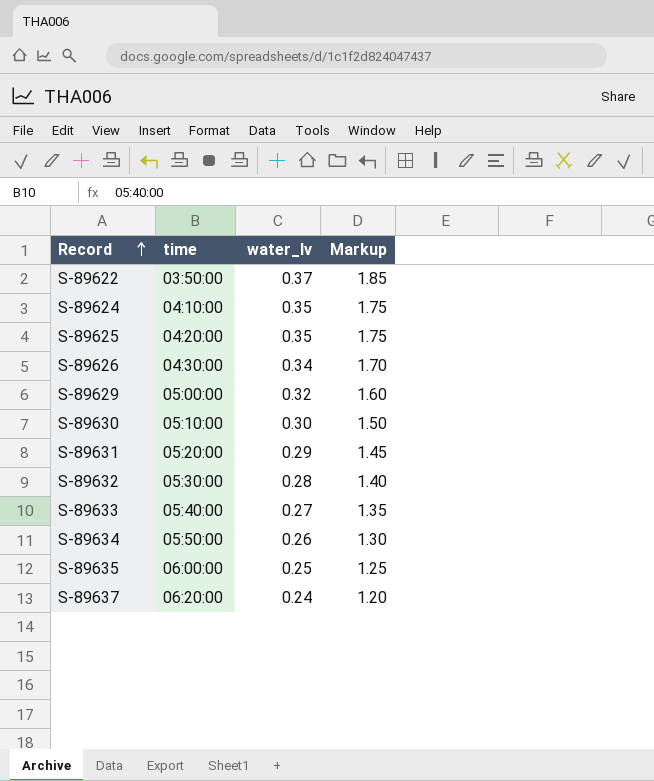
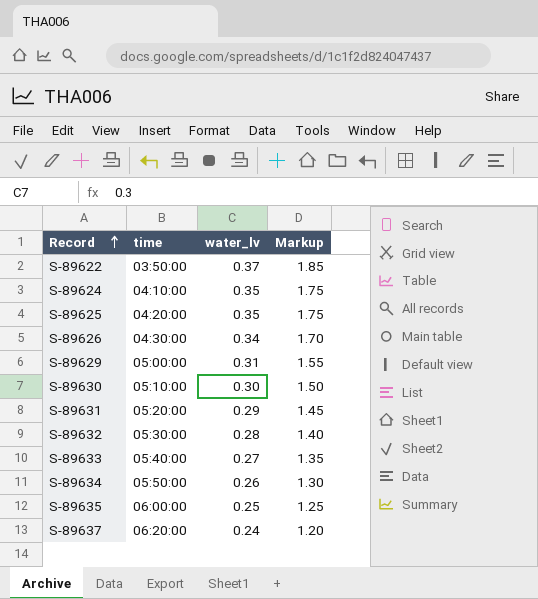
S-89629 | water_lv: 0.32 -> 0.31
S-89629 | Markup: 1.60 -> 1.55

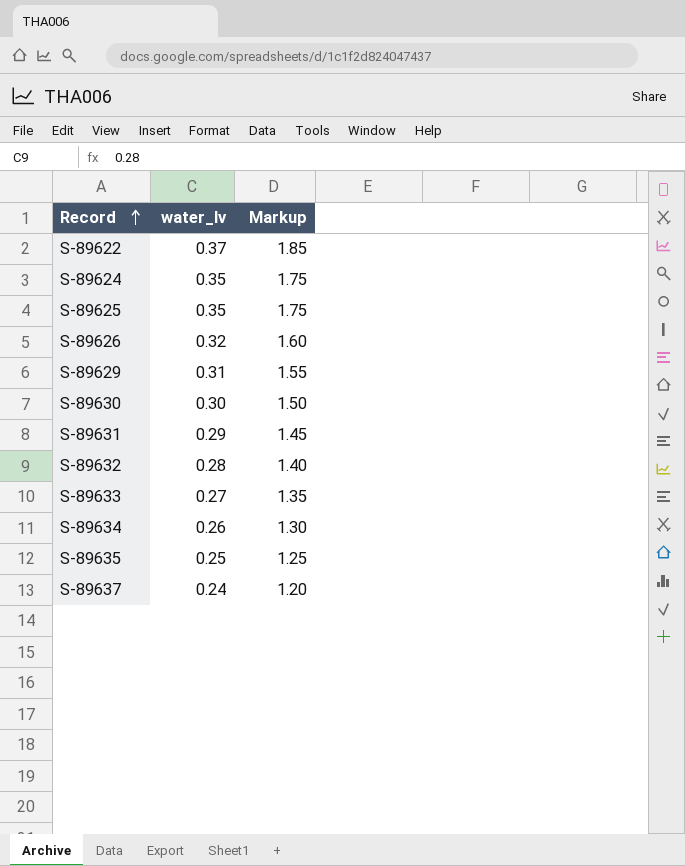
column time | position: 2 -> none
S-89626 | water_lv: 0.34 -> 0.32
S-89626 | Markup: 1.70 -> 1.60

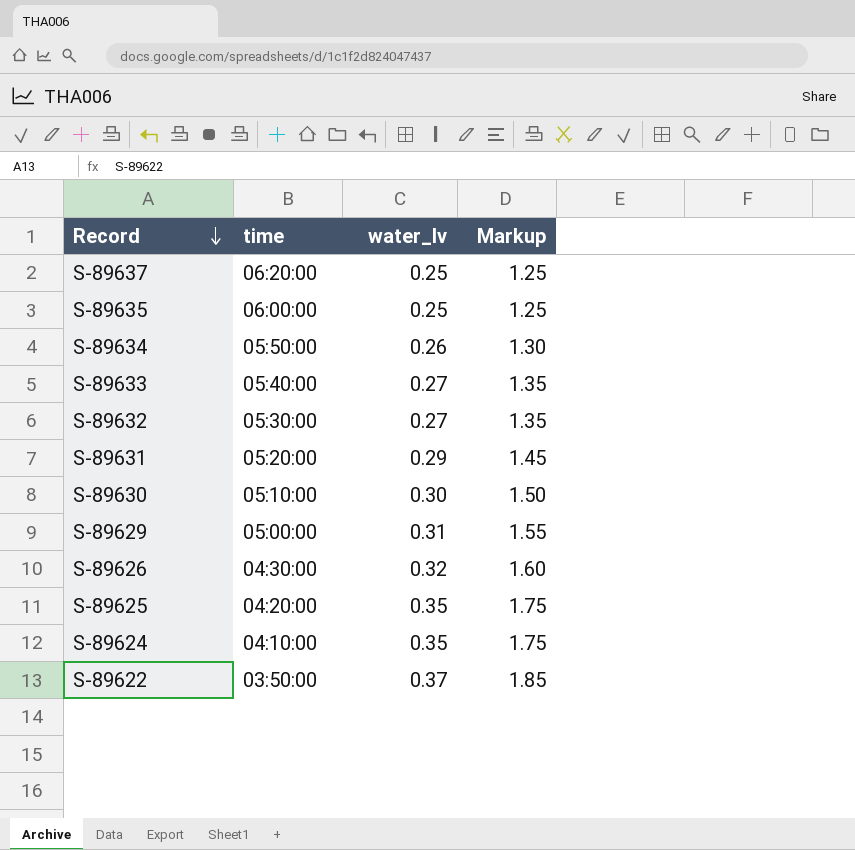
row order: Record ascending -> Record descending
column time | position: none -> 2
S-89637 | water_lv: 0.24 -> 0.25
S-89637 | Markup: 1.20 -> 1.25
S-89632 | water_lv: 0.28 -> 0.27
S-89632 | Markup: 1.40 -> 1.35

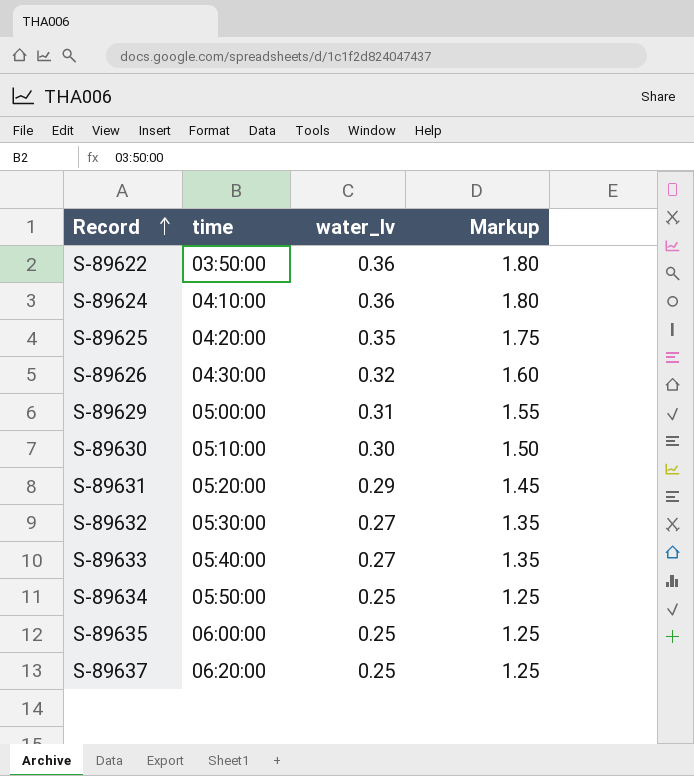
row order: Record descending -> Record ascending
S-89622 | water_lv: 0.37 -> 0.36
S-89622 | Markup: 1.85 -> 1.80
S-89624 | water_lv: 0.35 -> 0.36
S-89624 | Markup: 1.75 -> 1.80
S-89634 | water_lv: 0.26 -> 0.25
S-89634 | Markup: 1.30 -> 1.25

